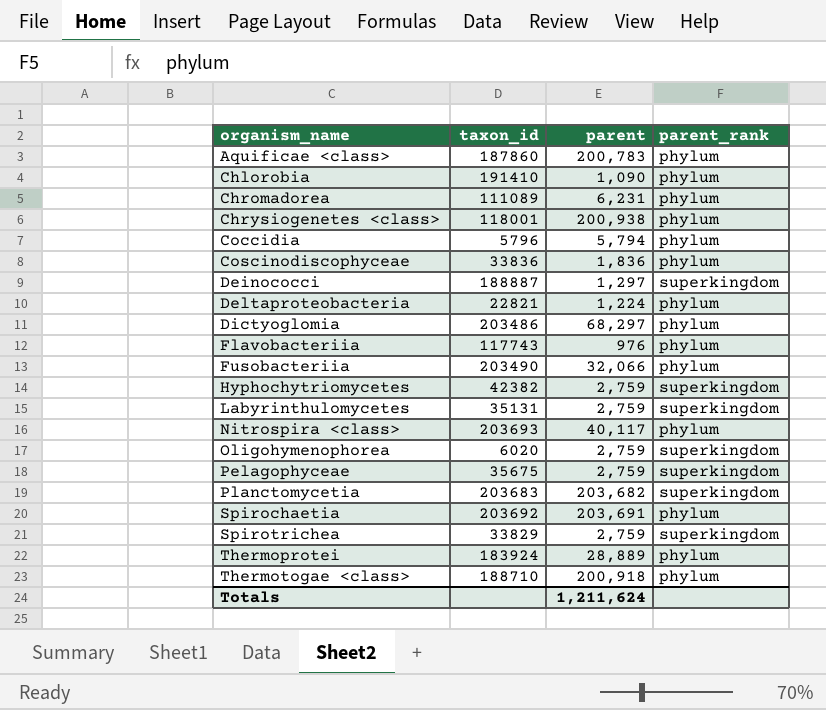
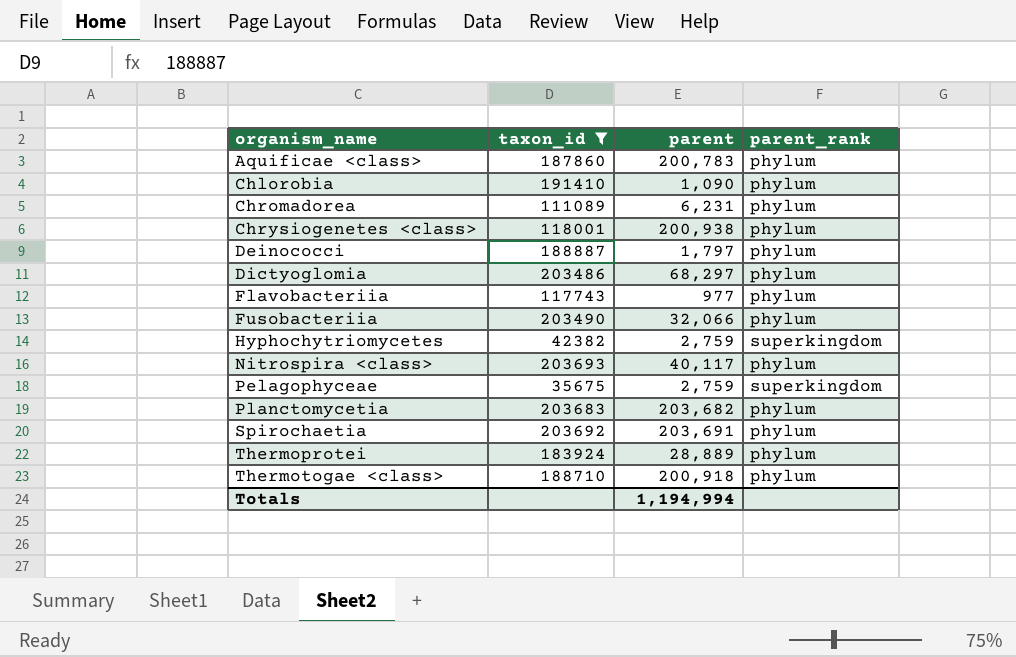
filter: none -> taxon_id >= 35675
Deinococci | parent: 1,297 -> 1,797
Deinococci | parent_rank: superkingdom -> phylum
Flavobacteriia | parent: 976 -> 977
Planctomycetia | parent_rank: superkingdom -> phylum
Totals | parent: 1,211,624 -> 1,194,994

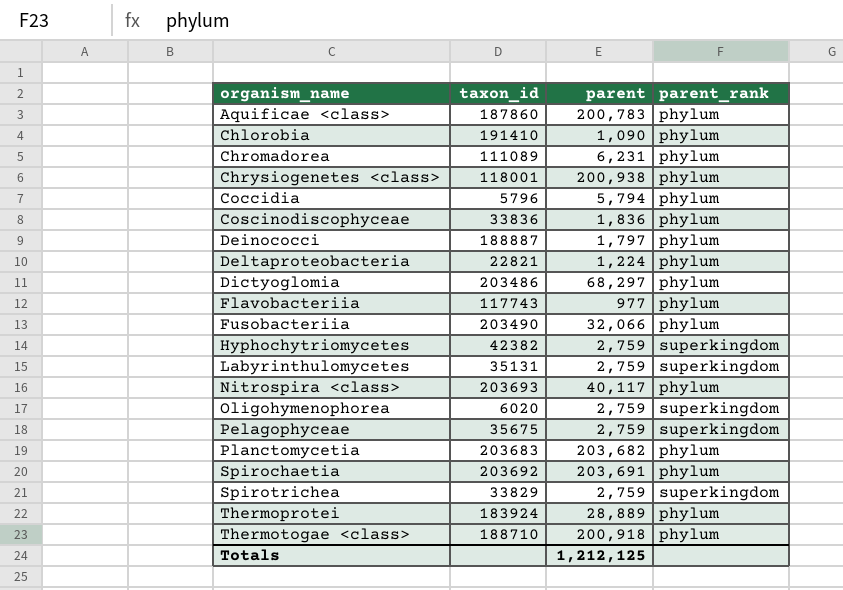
filter: taxon_id >= 35675 -> none
Totals | parent: 1,194,994 -> 1,212,125

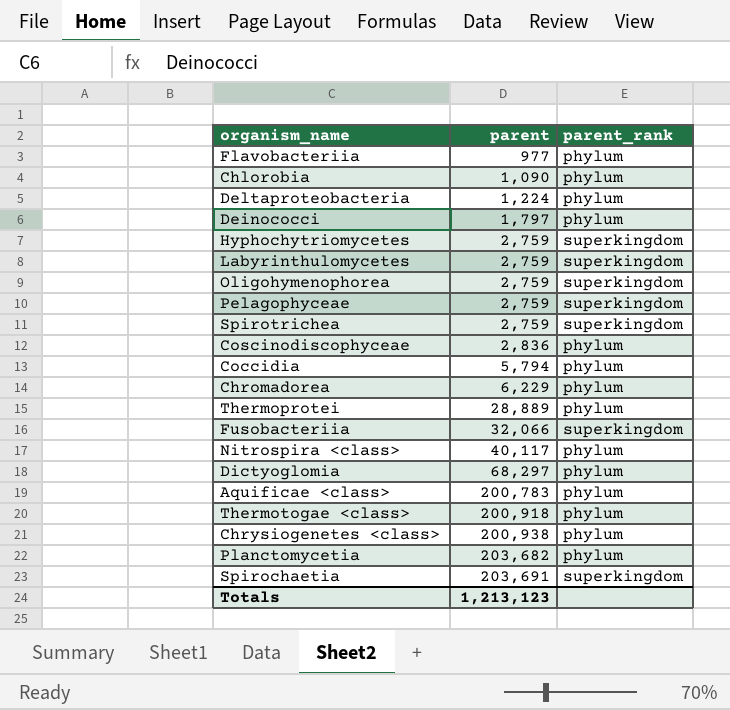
row order: organism_name ascending -> parent ascending
column taxon_id | position: 2 -> none
Coscinodiscophyceae | parent: 1,836 -> 2,836
Chromadorea | parent: 6,231 -> 6,229
Fusobacteriia | parent_rank: phylum -> superkingdom
Spirochaetia | parent_rank: phylum -> superkingdom
Totals | parent: 1,212,125 -> 1,213,123

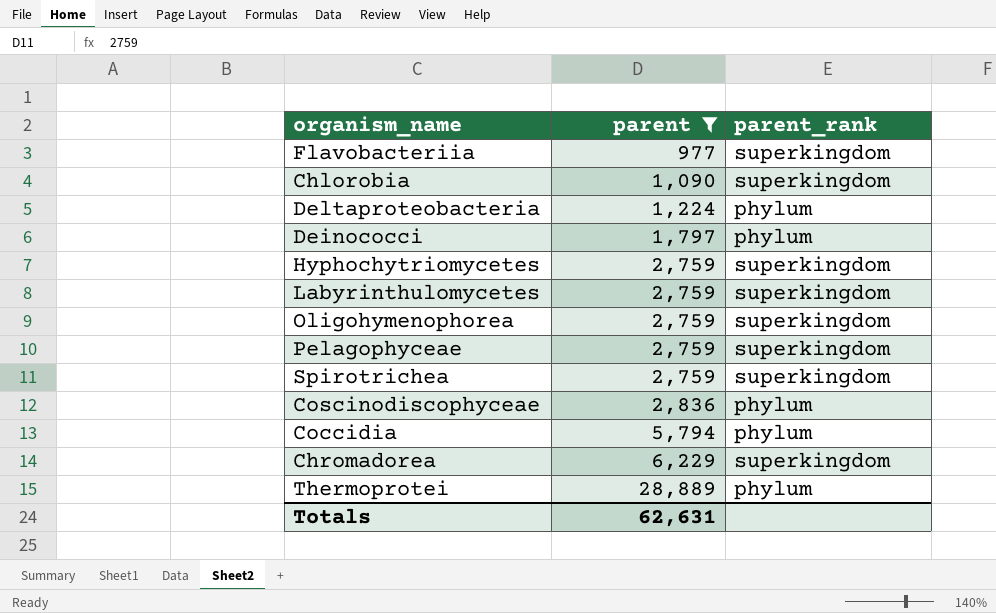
filter: none -> parent <= 28,889
Flavobacteriia | parent_rank: phylum -> superkingdom
Chlorobia | parent_rank: phylum -> superkingdom
Chromadorea | parent_rank: phylum -> superkingdom
Totals | parent: 1,213,123 -> 62,631

